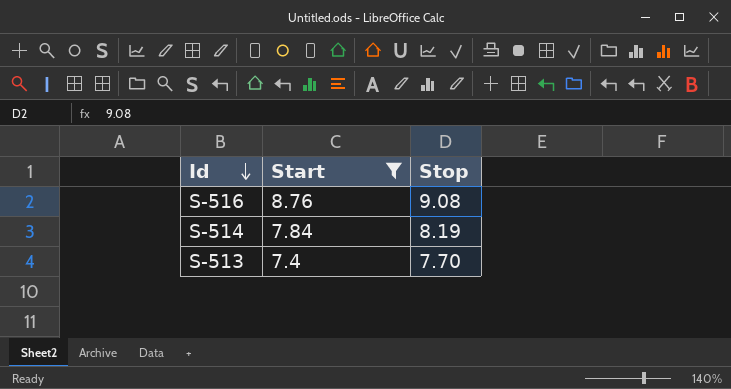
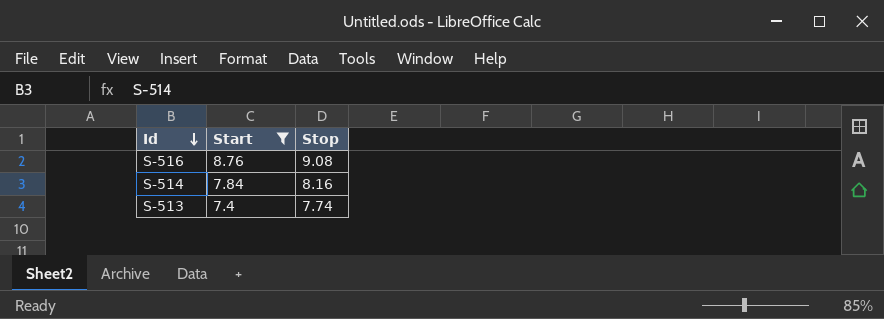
S-514 | Stop: 8.19 -> 8.16
S-513 | Stop: 7.70 -> 7.74

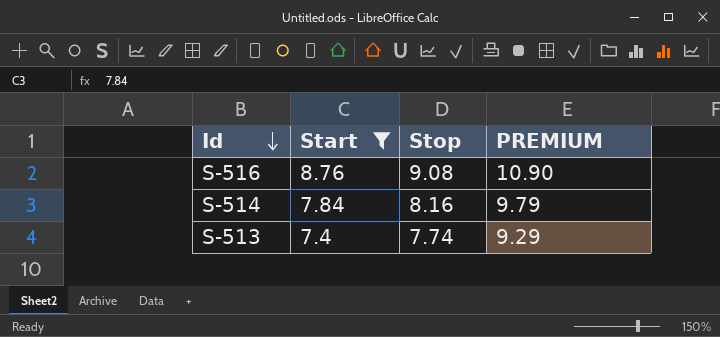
column PREMIUM | formula: none -> [Stop] * 1.2

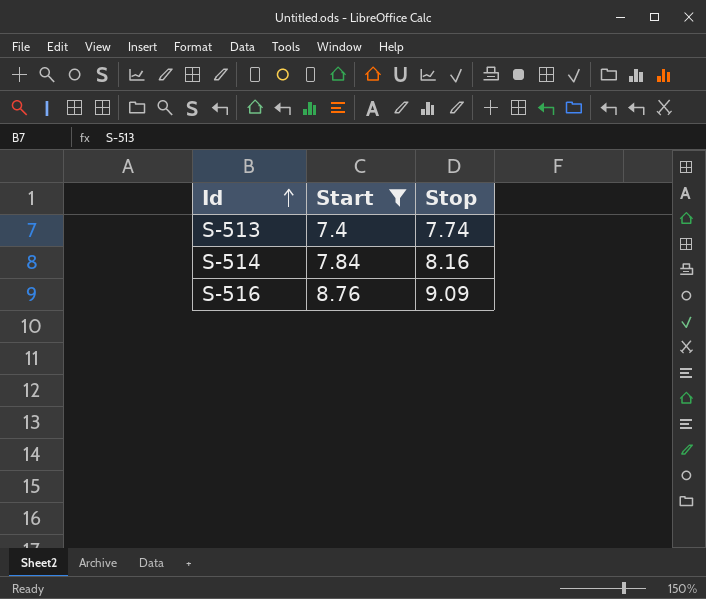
row order: Id descending -> Id ascending
column PREMIUM | formula: [Stop] * 1.2 -> none
S-516 | Stop: 9.08 -> 9.09

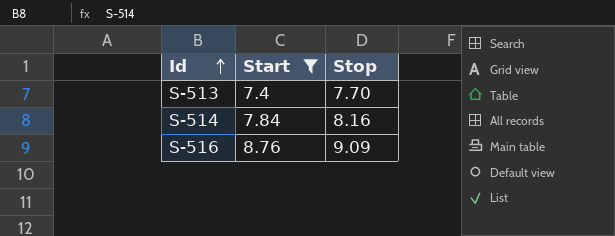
S-513 | Stop: 7.74 -> 7.70

